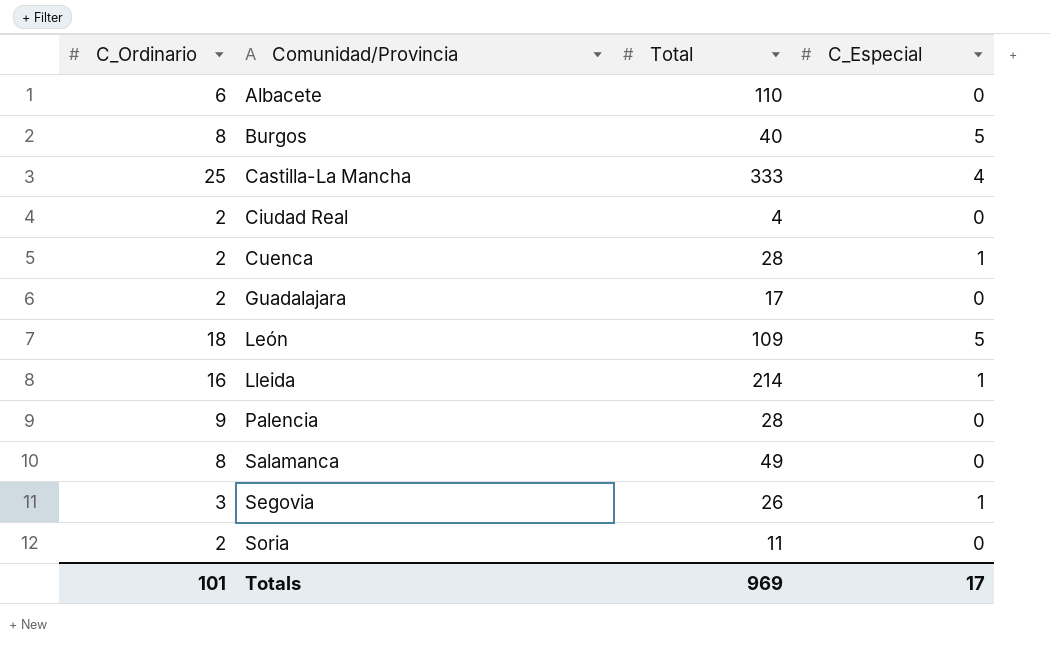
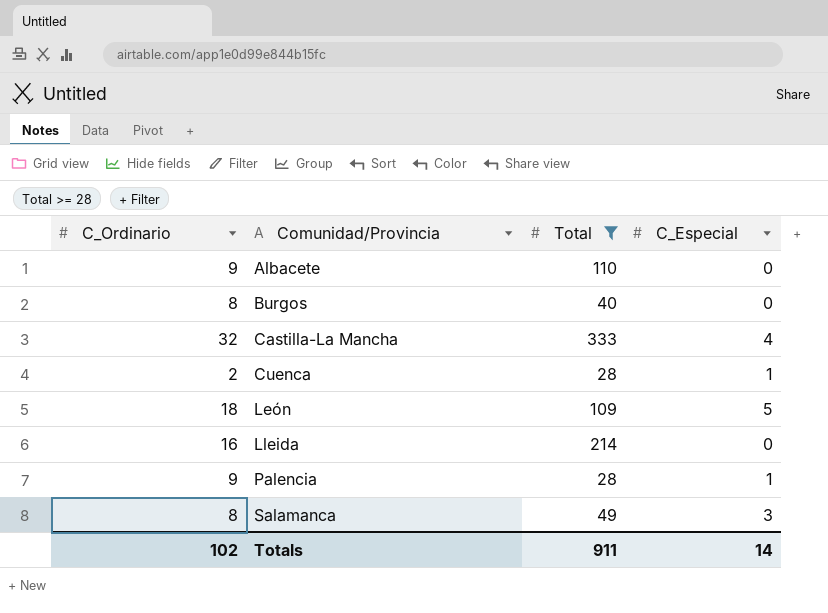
filter: none -> Total >= 28
Albacete | C_Ordinario: 6 -> 9
Burgos | C_Especial: 5 -> 0
Castilla-La Mancha | C_Ordinario: 25 -> 32
Lleida | C_Especial: 1 -> 0
Palencia | C_Especial: 0 -> 1
Salamanca | C_Especial: 0 -> 3
Totals | C_Ordinario: 101 -> 102
Totals | Total: 969 -> 911
Totals | C_Especial: 17 -> 14

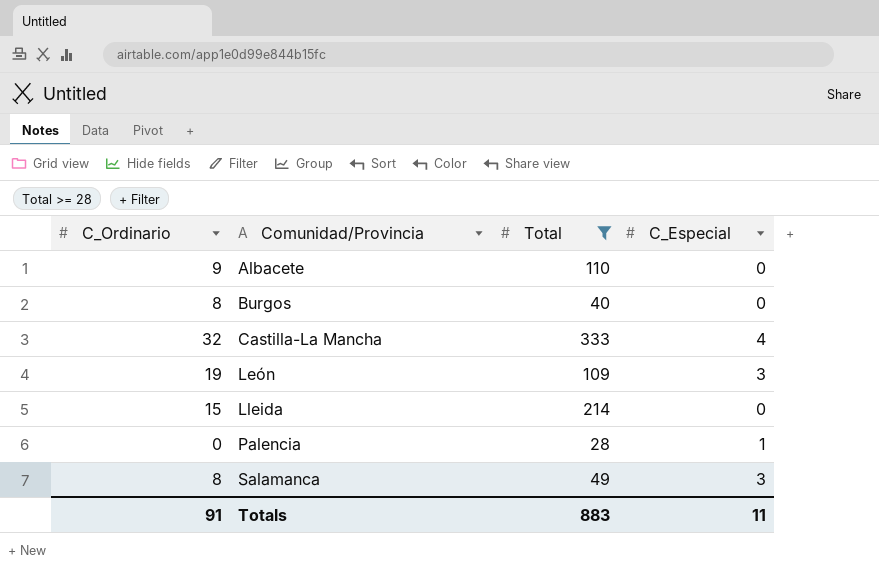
row Cuenca: 2 | 28 | 1 -> none
León | C_Ordinario: 18 -> 19
León | C_Especial: 5 -> 3
Lleida | C_Ordinario: 16 -> 15
Palencia | C_Ordinario: 9 -> 0
Totals | C_Ordinario: 102 -> 91
Totals | Total: 911 -> 883
Totals | C_Especial: 14 -> 11

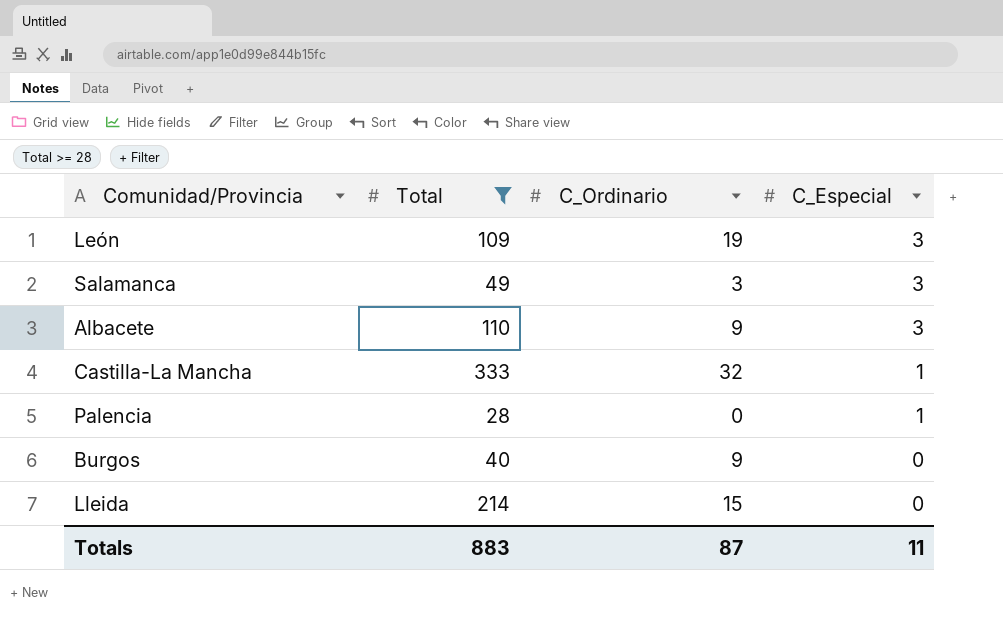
row order: Comunidad/Provincia ascending -> C_Especial descending
column C_Ordinario | position: 1 -> 3
Salamanca | C_Ordinario: 8 -> 3
Albacete | C_Especial: 0 -> 3
Castilla-La Mancha | C_Especial: 4 -> 1
Burgos | C_Ordinario: 8 -> 9
Totals | C_Ordinario: 91 -> 87

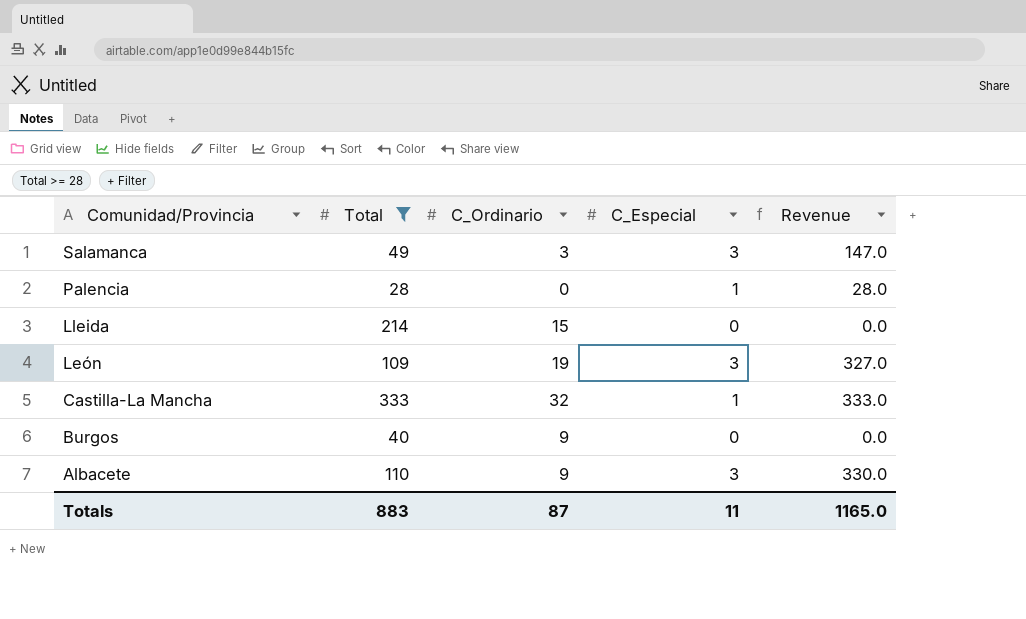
row order: C_Especial descending -> Comunidad/Provincia descending
column Revenue | formula: none -> [Total] * [C_Especial]

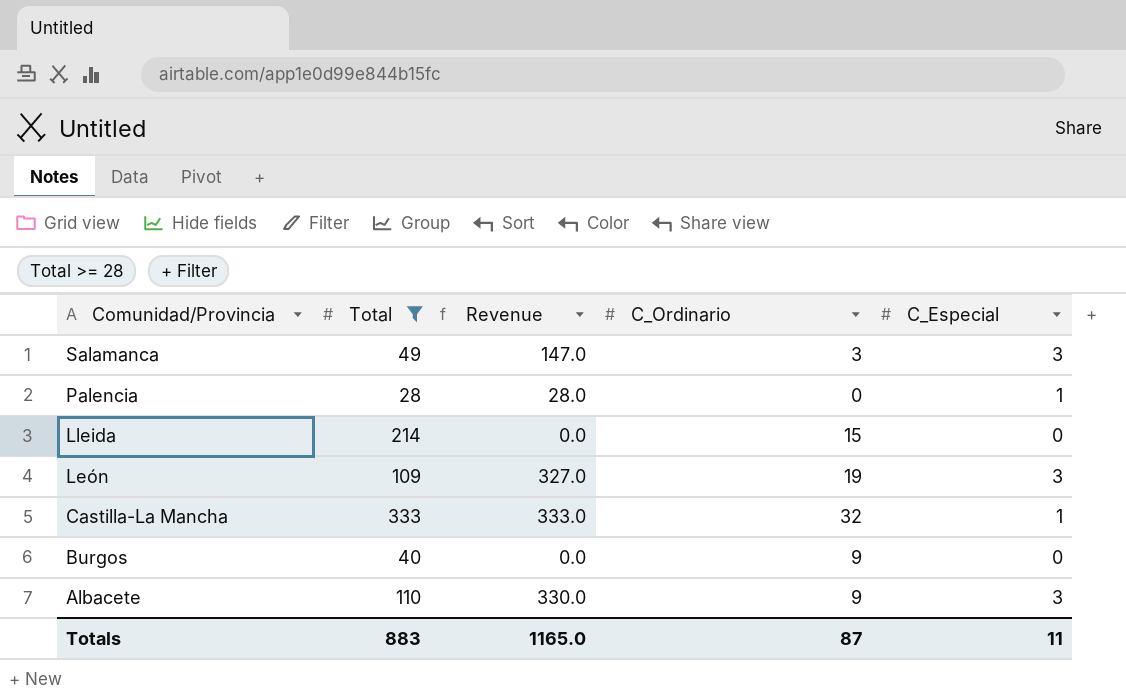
column Revenue | position: 5 -> 3

